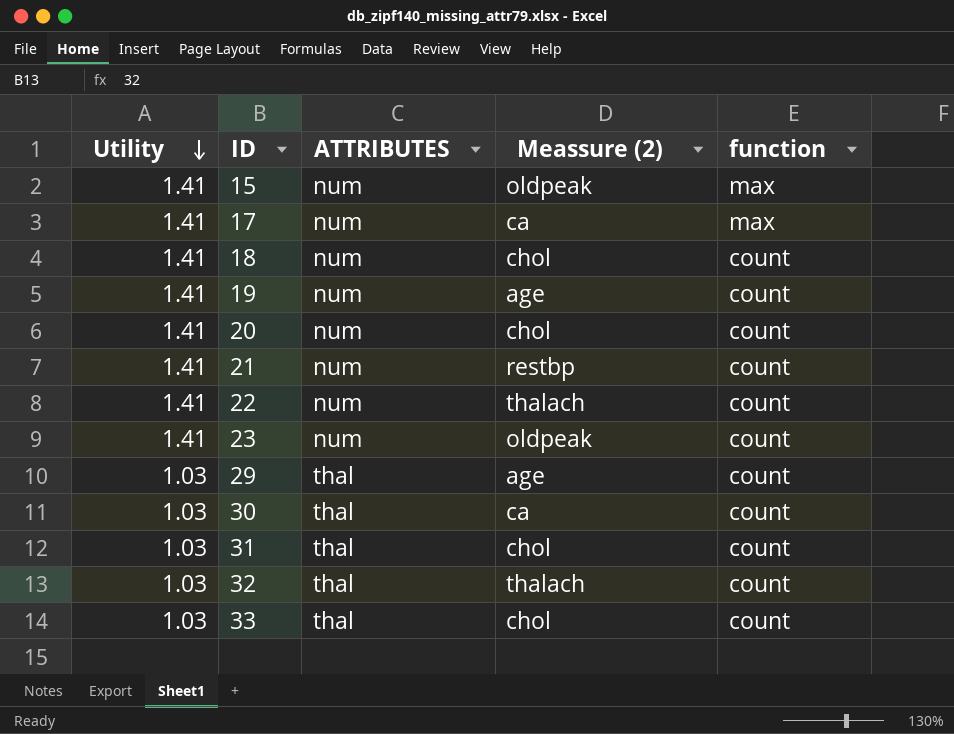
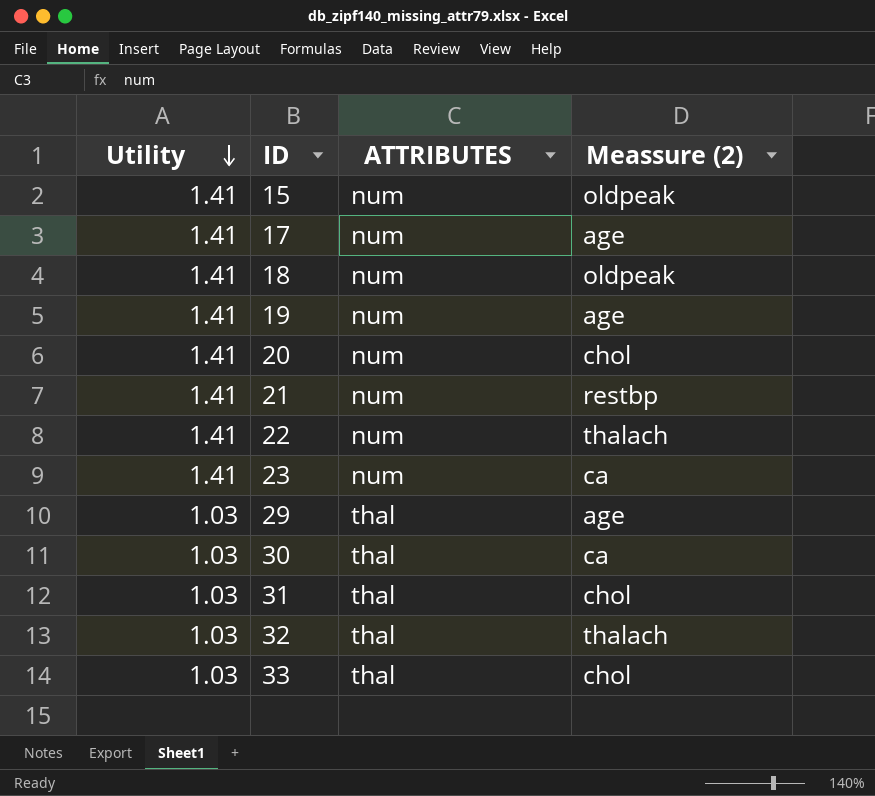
column function | position: 5 -> none
17 | Meassure (2): ca -> age
18 | Meassure (2): chol -> oldpeak
23 | Meassure (2): oldpeak -> ca

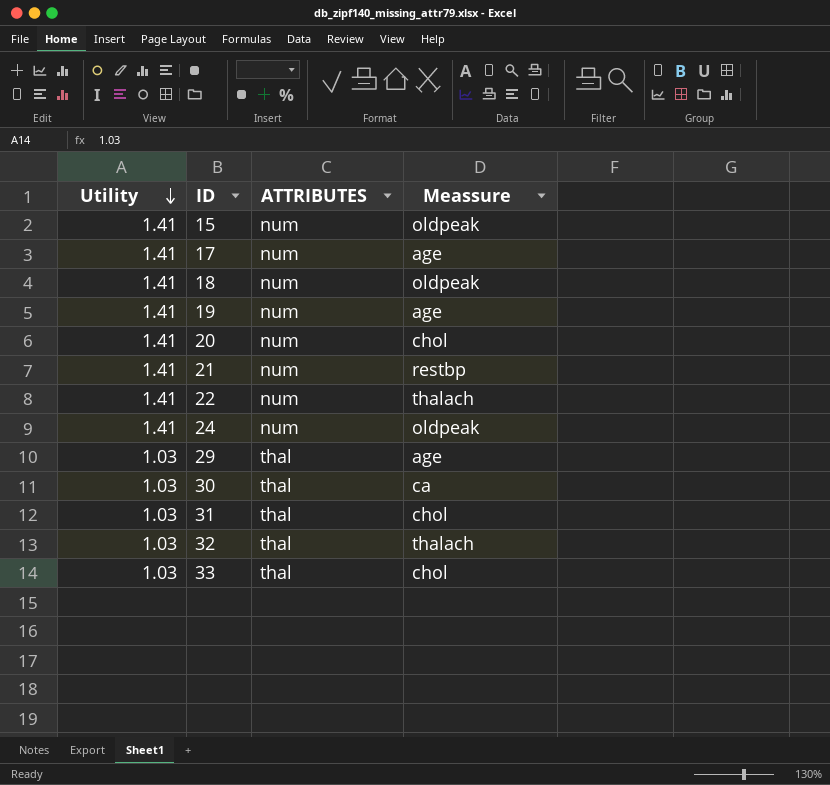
column name: Meassure (2) -> Meassure
row 23: 1.41 | num | ca -> none
row 24: none -> 1.41 | num | oldpeak

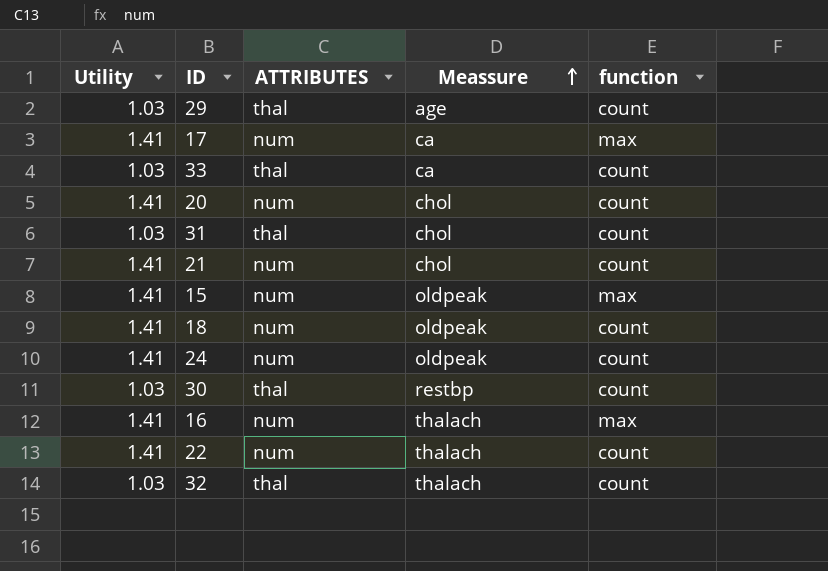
row order: Utility descending -> Meassure ascending
column function | position: none -> 5
row 19: 1.41 | num | age -> none
17 | Meassure: age -> ca
33 | Meassure: chol -> ca
21 | Meassure: restbp -> chol
30 | Meassure: ca -> restbp
row 16: none -> 1.41 | num | thalach | max

